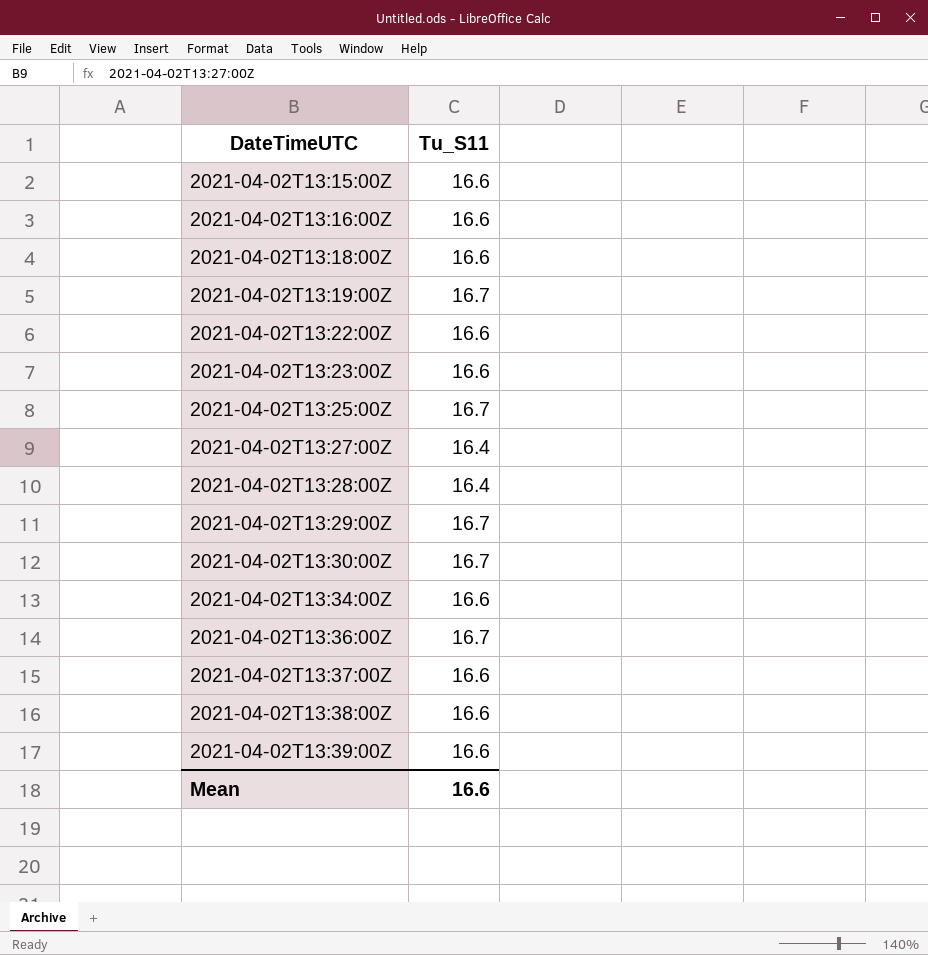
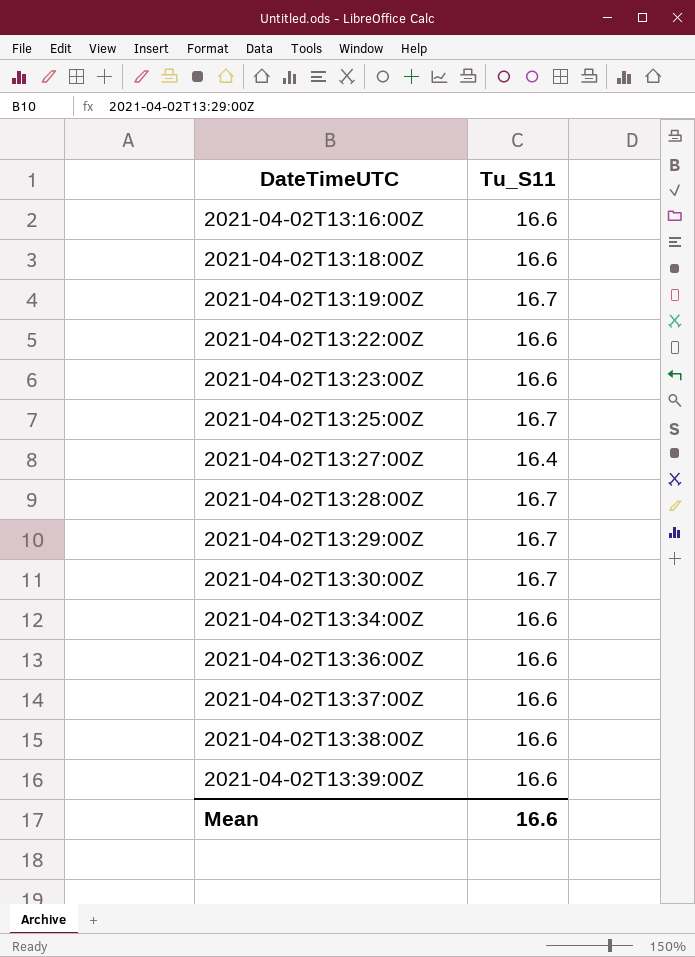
row 2021-04-02T13:15:00Z: 16.6 -> none
2021-04-02T13:28:00Z | Tu_S11: 16.4 -> 16.7
2021-04-02T13:36:00Z | Tu_S11: 16.7 -> 16.6

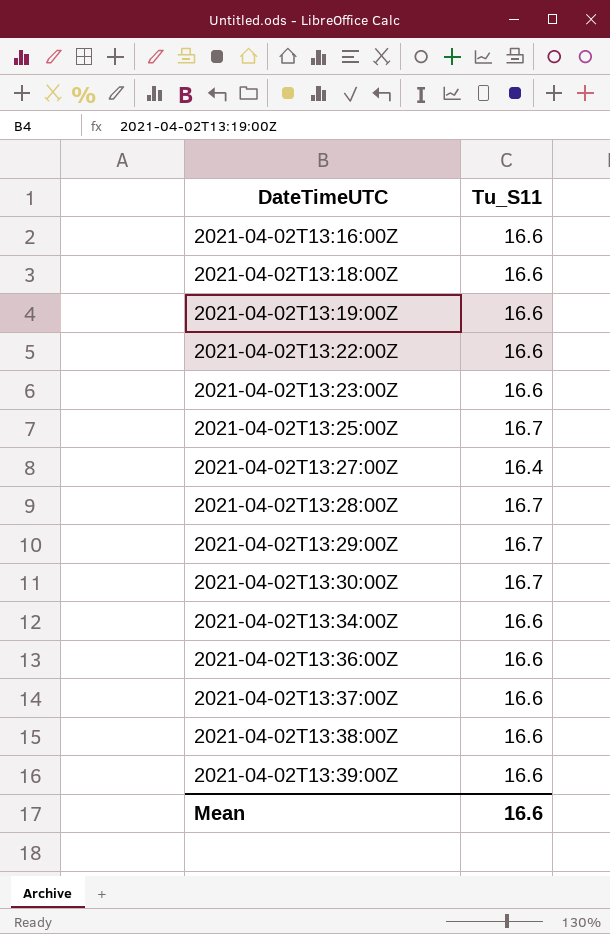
2021-04-02T13:19:00Z | Tu_S11: 16.7 -> 16.6

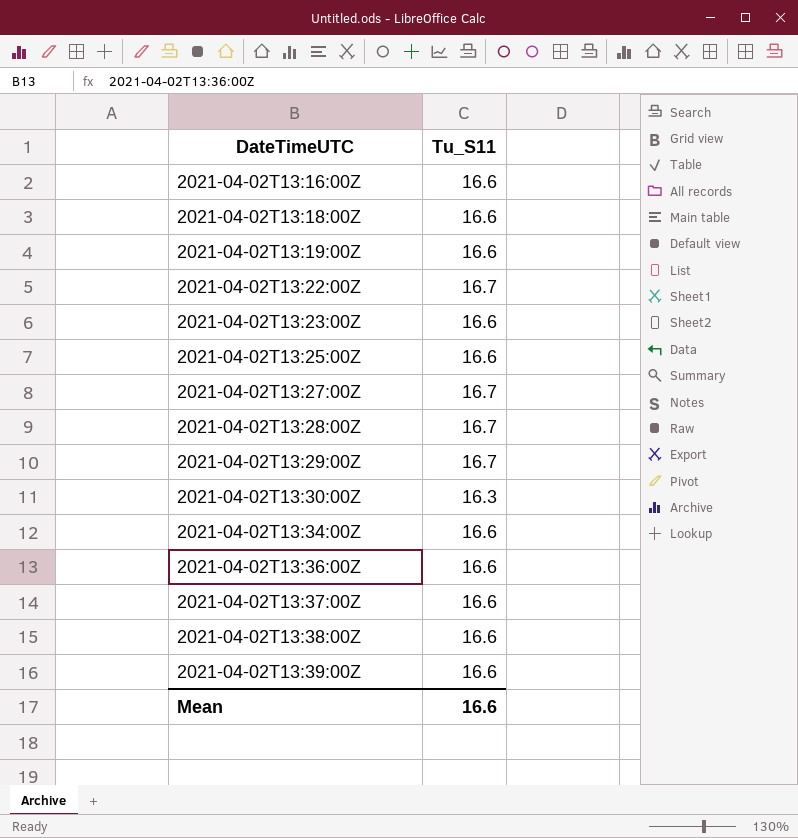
2021-04-02T13:22:00Z | Tu_S11: 16.6 -> 16.7
2021-04-02T13:25:00Z | Tu_S11: 16.7 -> 16.6
2021-04-02T13:27:00Z | Tu_S11: 16.4 -> 16.7
2021-04-02T13:30:00Z | Tu_S11: 16.7 -> 16.3

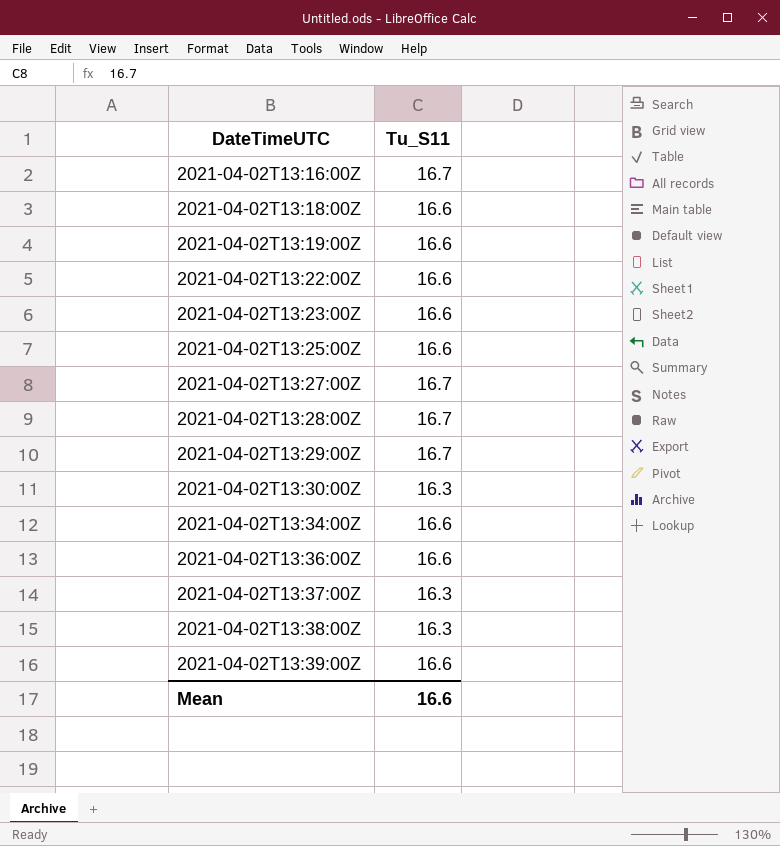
2021-04-02T13:16:00Z | Tu_S11: 16.6 -> 16.7
2021-04-02T13:22:00Z | Tu_S11: 16.7 -> 16.6
2021-04-02T13:37:00Z | Tu_S11: 16.6 -> 16.3
2021-04-02T13:38:00Z | Tu_S11: 16.6 -> 16.3

